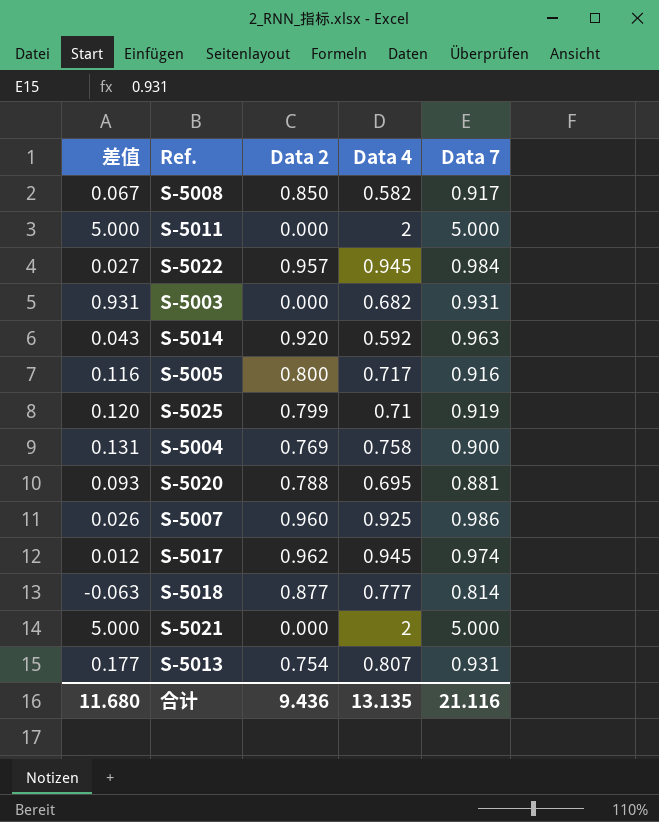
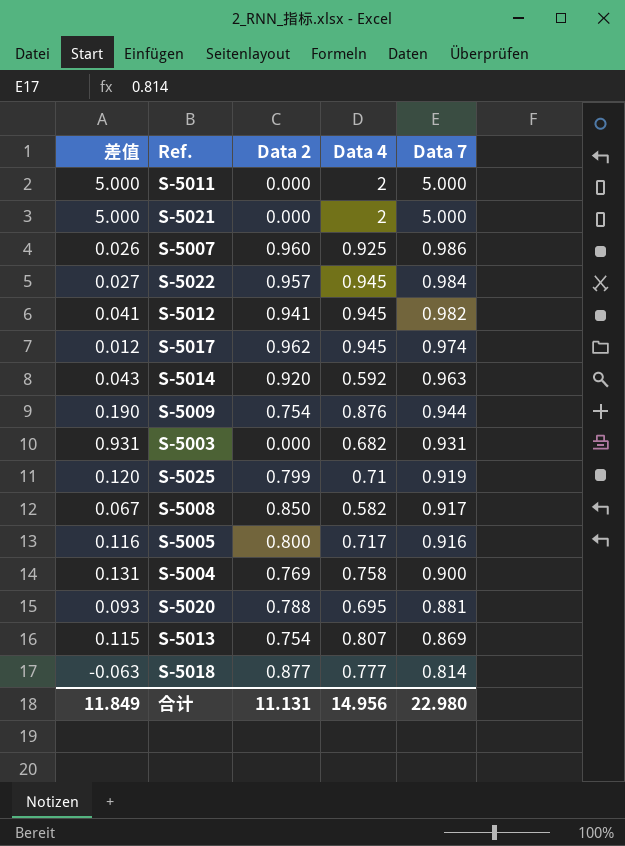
row order: none -> Data 7 descending
row S-5012: none -> 0.041 | 0.941 | 0.945 | 0.982
row S-5009: none -> 0.190 | 0.754 | 0.876 | 0.944
S-5013 | 差值: 0.177 -> 0.115
S-5013 | Data 7: 0.931 -> 0.869
合计 | 差值: 11.680 -> 11.849
合计 | Data 2: 9.436 -> 11.131
合计 | Data 4: 13.135 -> 14.956
合计 | Data 7: 21.116 -> 22.980

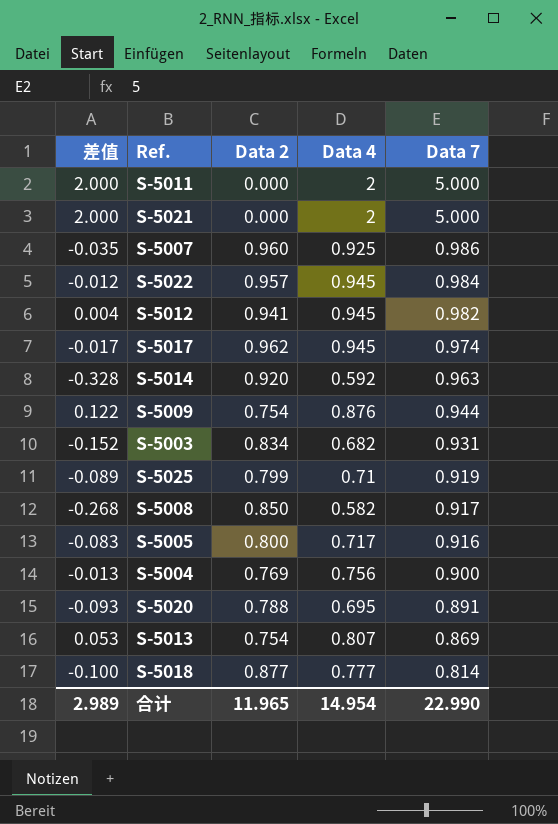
column 差值 | formula: [Data 7] - [Data 2] -> [Data 4] - [Data 2]
S-5003 | Data 2: 0.000 -> 0.834
S-5004 | Data 4: 0.758 -> 0.756
S-5020 | Data 7: 0.881 -> 0.891
合计 | 差值: 11.849 -> 2.989
合计 | Data 2: 11.131 -> 11.965
合计 | Data 4: 14.956 -> 14.954
合计 | Data 7: 22.980 -> 22.990

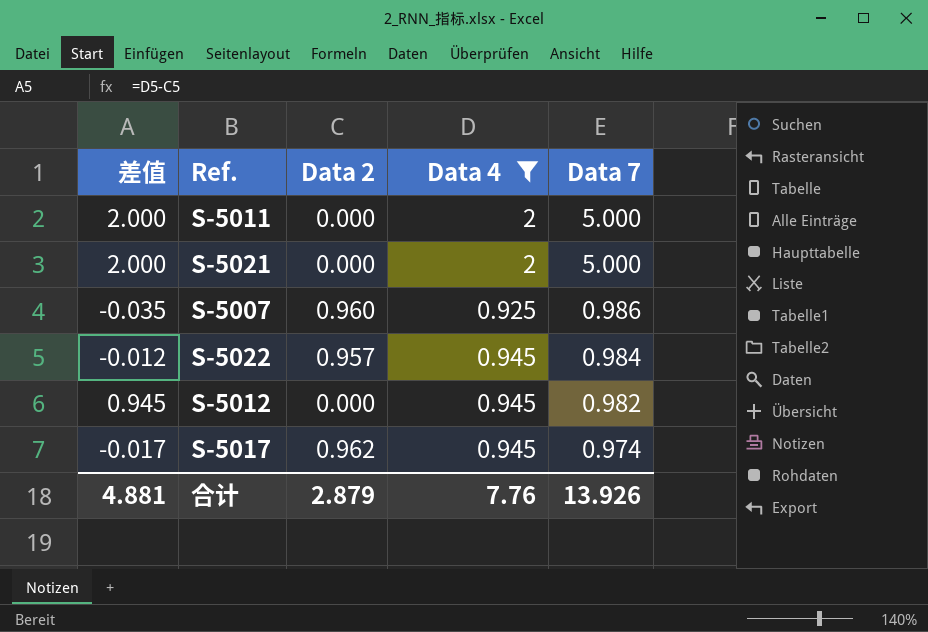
filter: none -> Data 4 >= 0.925
S-5012 | 差值: 0.004 -> 0.945
S-5012 | Data 2: 0.941 -> 0.000
合计 | 差值: 2.989 -> 4.881
合计 | Data 2: 11.965 -> 2.879
合计 | Data 4: 14.954 -> 7.76
合计 | Data 7: 22.990 -> 13.926

